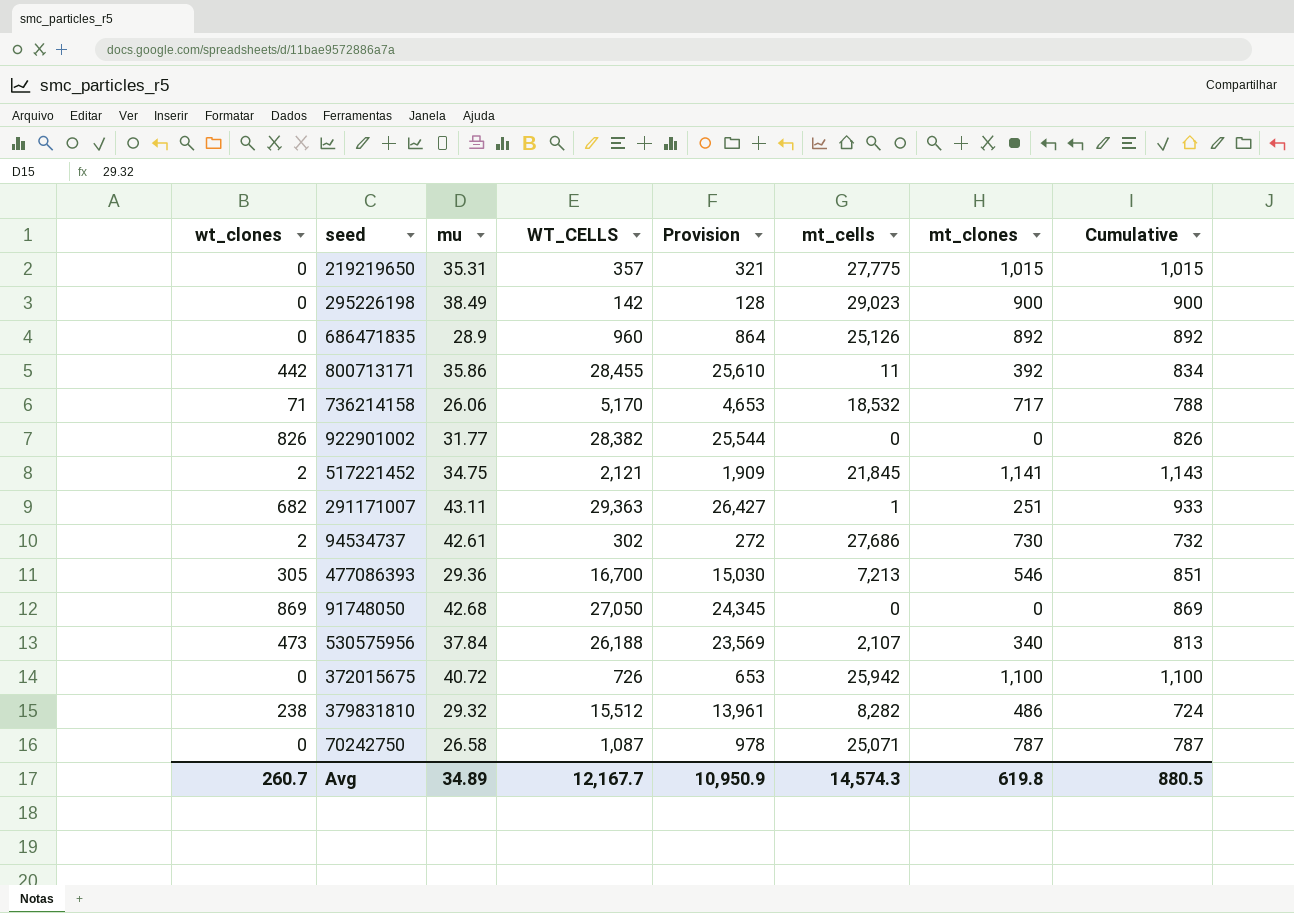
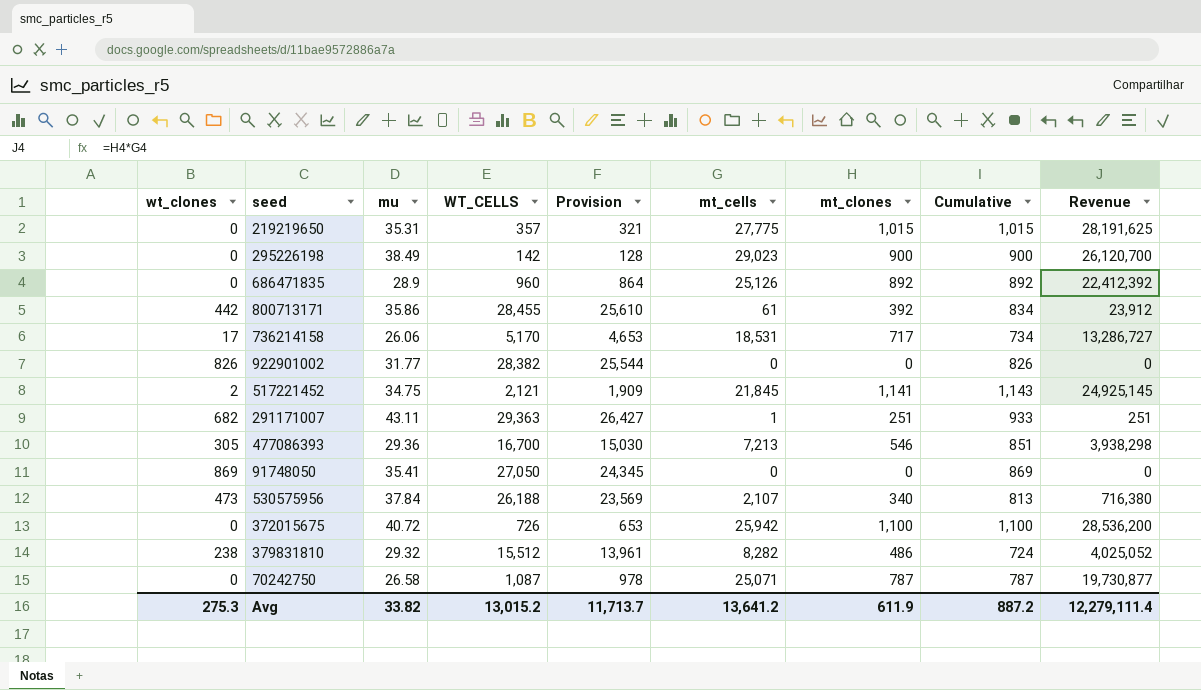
column Revenue | formula: none -> [mt_cells] * [mt_clones]
row 94534737: 2 | 42.61 | 302 | 272 | 27,686 | 730 | 732 -> none
800713171 | mt_cells: 11 -> 61
736214158 | wt_clones: 71 -> 17
736214158 | mt_cells: 18,532 -> 18,531
736214158 | Cumulative: 788 -> 734
91748050 | mu: 42.68 -> 35.41
Avg | wt_clones: 260.7 -> 275.3
Avg | mu: 34.89 -> 33.82
Avg | WT_CELLS: 12,167.7 -> 13,015.2
Avg | Provision: 10,950.9 -> 11,713.7
Avg | mt_cells: 14,574.3 -> 13,641.2
Avg | mt_clones: 619.8 -> 611.9
Avg | Cumulative: 880.5 -> 887.2

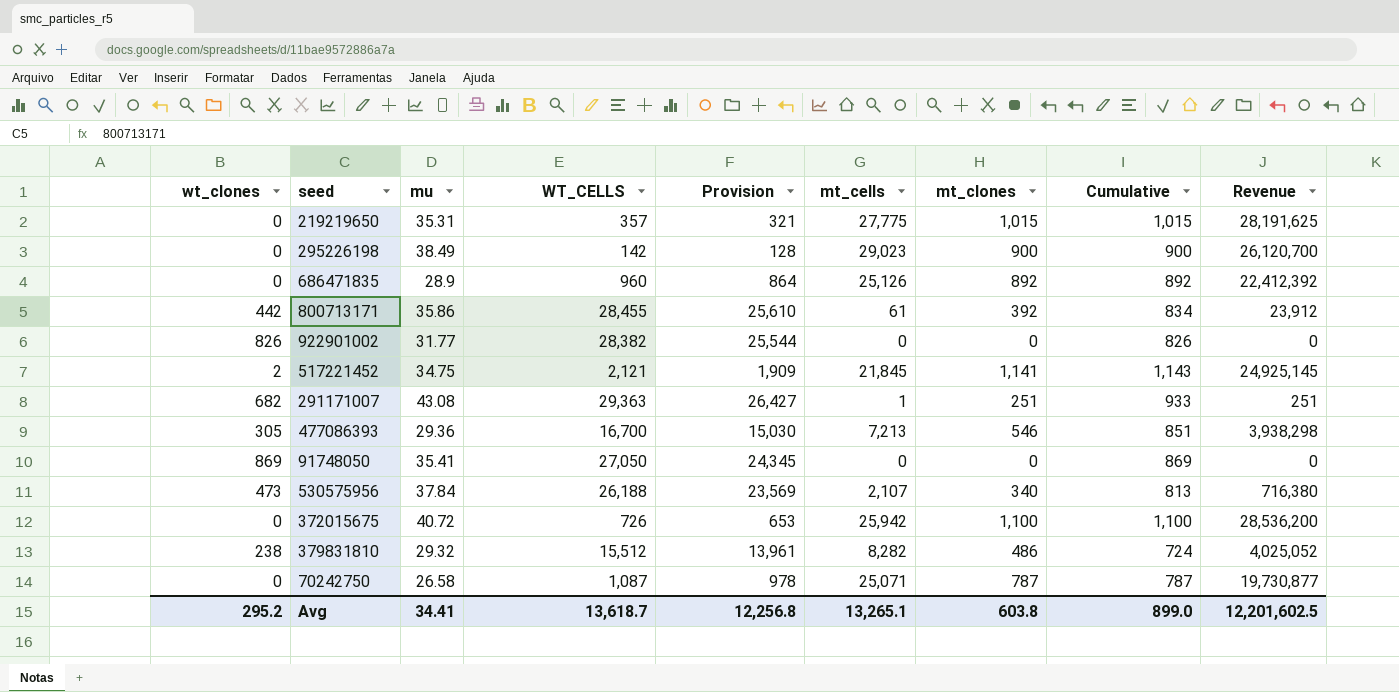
row 736214158: 17 | 26.06 | 5,170 | 4,653 | 18,531 | 717 | 734 | 13,286,727 -> none
291171007 | mu: 43.11 -> 43.08
Avg | wt_clones: 275.3 -> 295.2
Avg | mu: 33.82 -> 34.41
Avg | WT_CELLS: 13,015.2 -> 13,618.7
Avg | Provision: 11,713.7 -> 12,256.8
Avg | mt_cells: 13,641.2 -> 13,265.1
Avg | mt_clones: 611.9 -> 603.8
Avg | Cumulative: 887.2 -> 899.0
Avg | Revenue: 12,279,111.4 -> 12,201,602.5

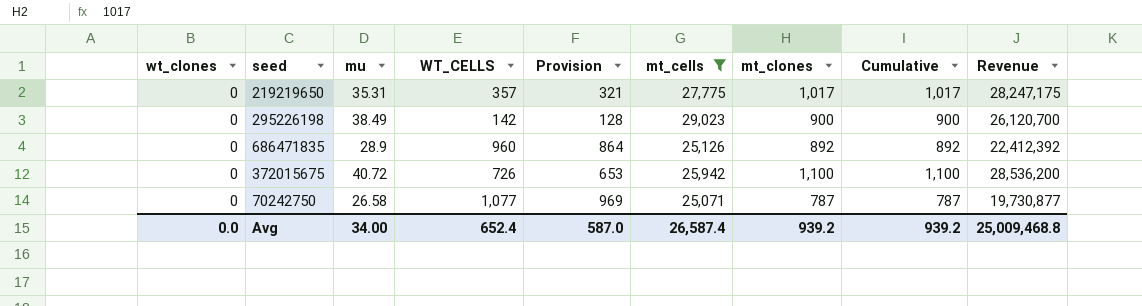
filter: none -> mt_cells >= 25,071
219219650 | mt_clones: 1,015 -> 1,017
219219650 | Cumulative: 1,015 -> 1,017
219219650 | Revenue: 28,191,625 -> 28,247,175
70242750 | WT_CELLS: 1,087 -> 1,077
70242750 | Provision: 978 -> 969
Avg | wt_clones: 295.2 -> 0.0
Avg | mu: 34.41 -> 34.00
Avg | WT_CELLS: 13,618.7 -> 652.4
Avg | Provision: 12,256.8 -> 587.0
Avg | mt_cells: 13,265.1 -> 26,587.4
Avg | mt_clones: 603.8 -> 939.2
Avg | Cumulative: 899.0 -> 939.2
Avg | Revenue: 12,201,602.5 -> 25,009,468.8

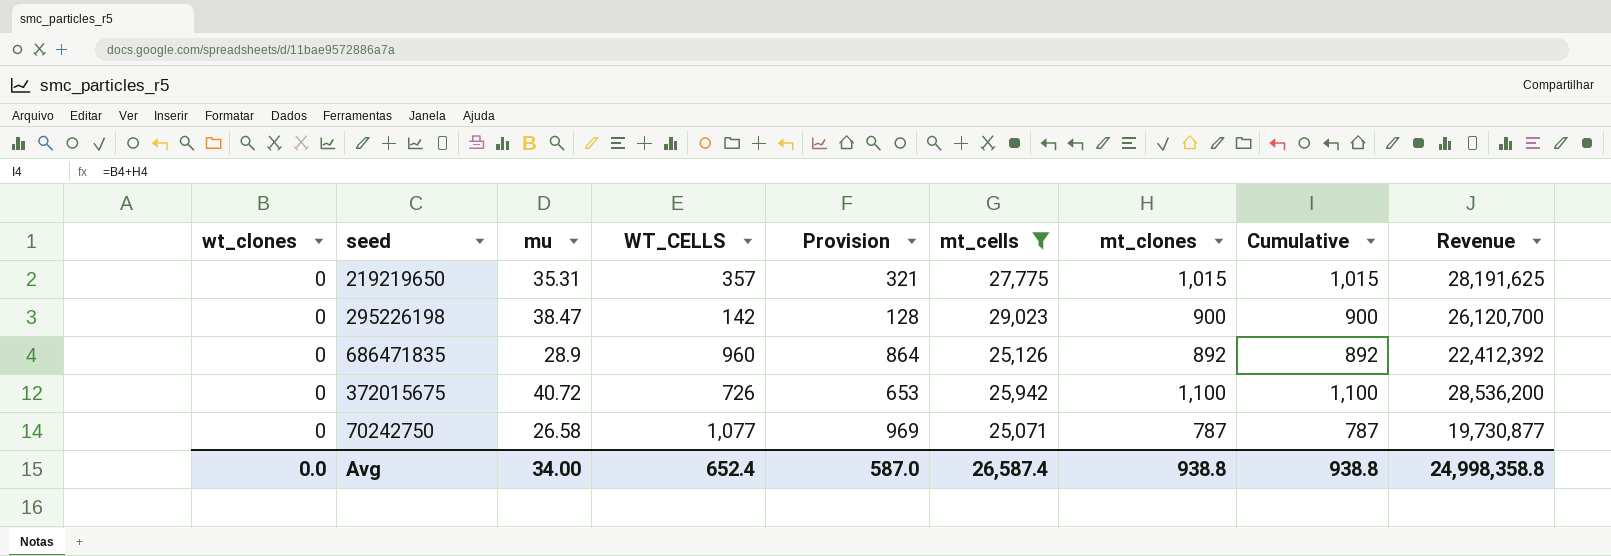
219219650 | mt_clones: 1,017 -> 1,015
219219650 | Cumulative: 1,017 -> 1,015
219219650 | Revenue: 28,247,175 -> 28,191,625
295226198 | mu: 38.49 -> 38.47
Avg | mt_clones: 939.2 -> 938.8
Avg | Cumulative: 939.2 -> 938.8
Avg | Revenue: 25,009,468.8 -> 24,998,358.8

